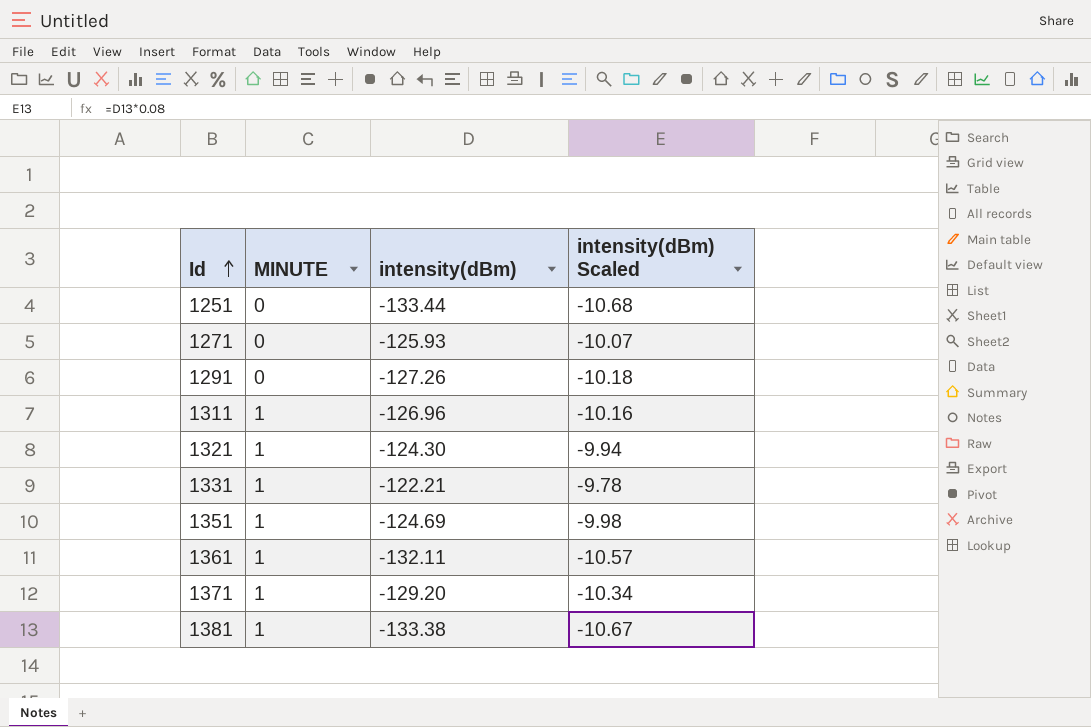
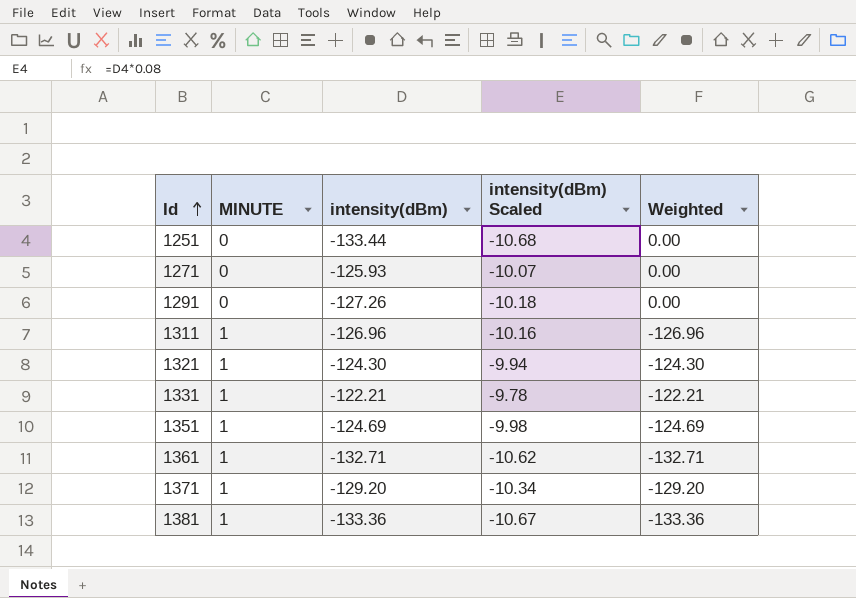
column Weighted | formula: none -> [MINUTE] * [intensity(dBm)]
1361 | intensity(dBm): -132.11 -> -132.71
1361 | intensity(dBm) Scaled: -10.57 -> -10.62
1381 | intensity(dBm): -133.38 -> -133.36

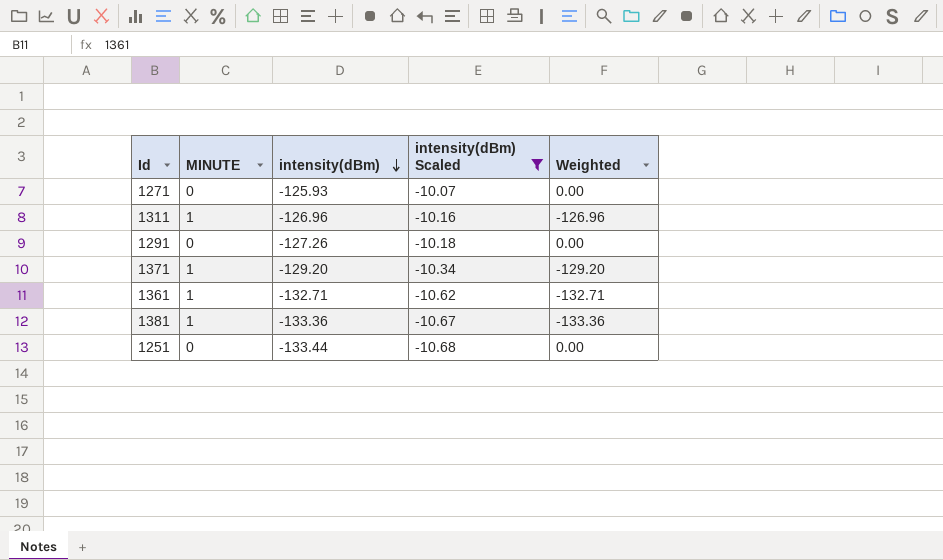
filter: none -> intensity(dBm) Scaled <= -10.07
row order: Id ascending -> intensity(dBm) descending

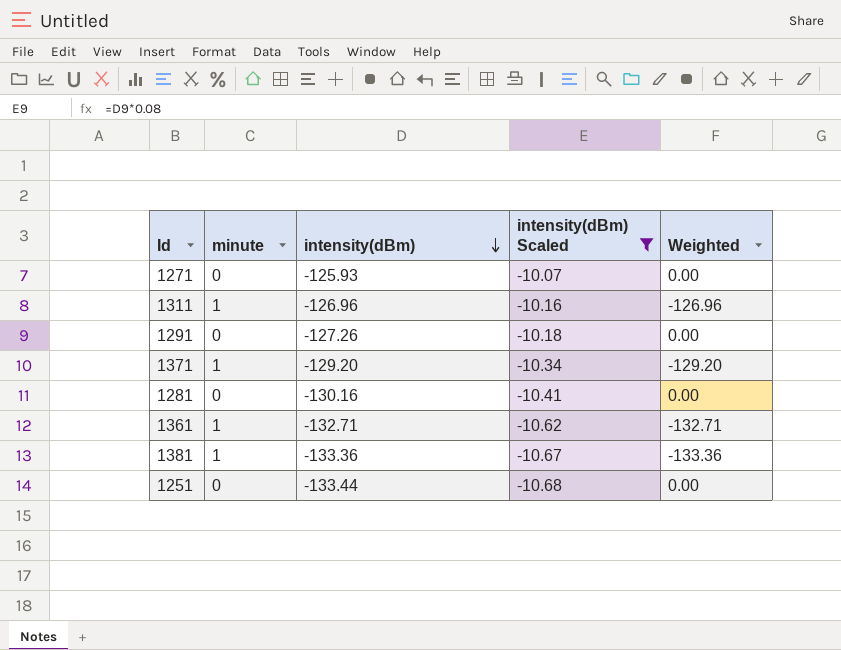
column name: MINUTE -> minute
row 1281: none -> 0 | -130.16 | -10.41 | 0.00

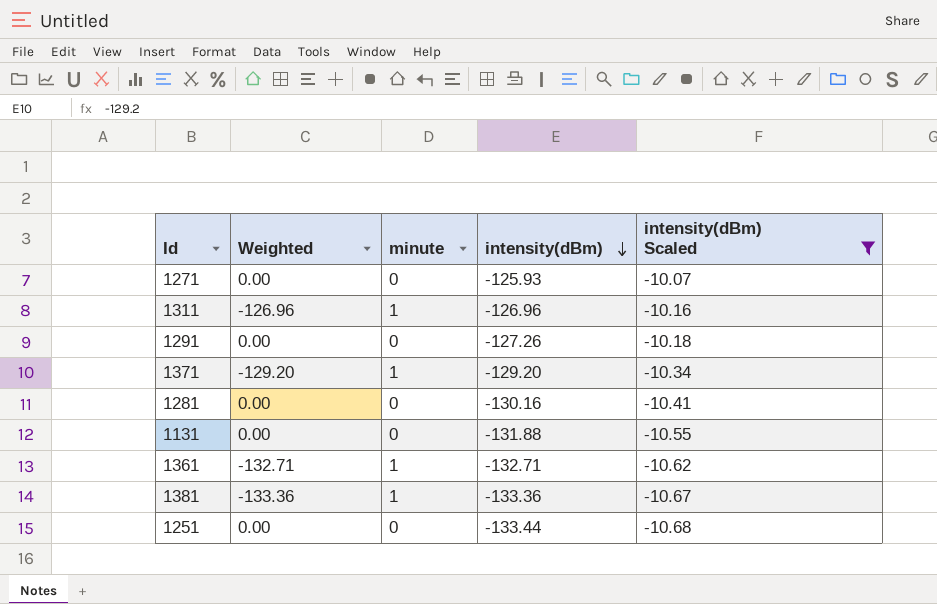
column Weighted | position: 5 -> 2
row 1131: none -> 0.00 | 0 | -131.88 | -10.55

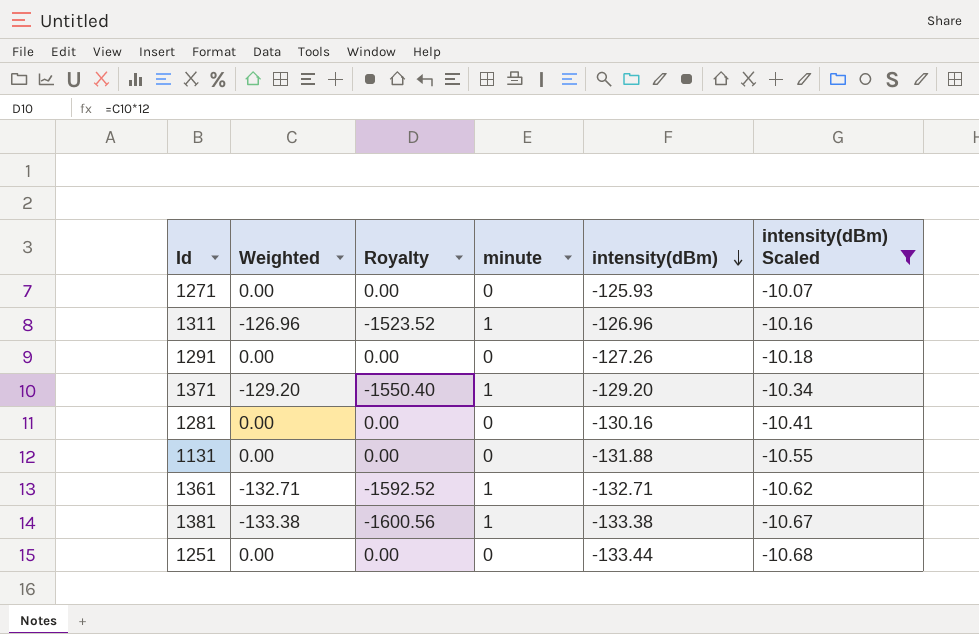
column Royalty | formula: none -> [Weighted] * 12
1381 | Weighted: -133.36 -> -133.38
1381 | intensity(dBm): -133.36 -> -133.38

